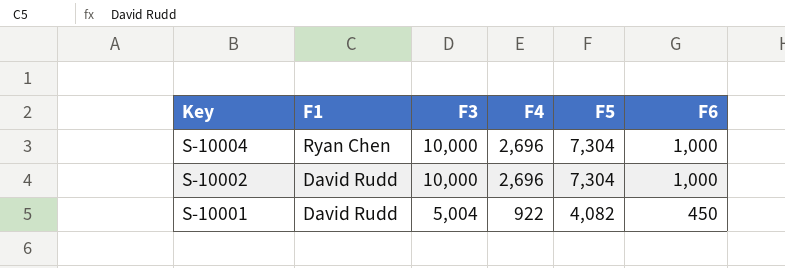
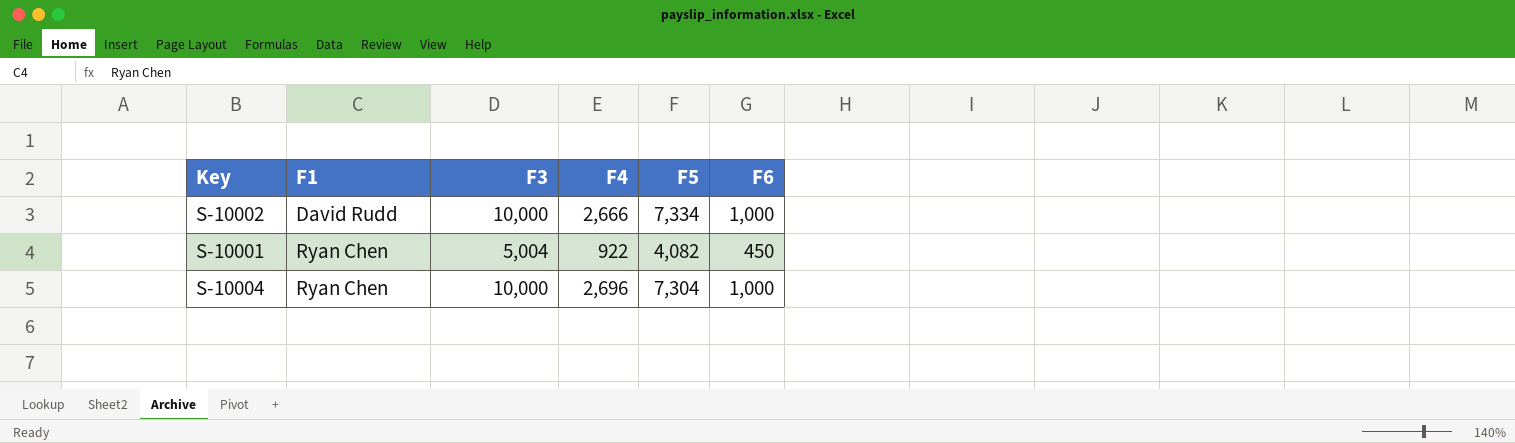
row order: Key descending -> F1 ascending
S-10002 | F4: 2,696 -> 2,666
S-10002 | F5: 7,304 -> 7,334
S-10001 | F1: David Rudd -> Ryan Chen

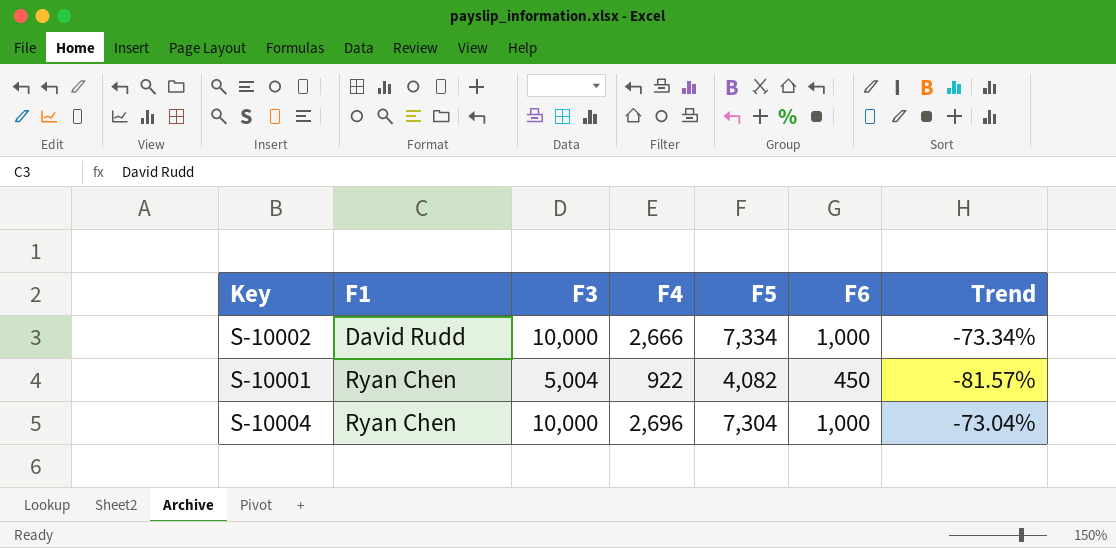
column Trend | formula: none -> ([F4] - [F3]) / [F3]

